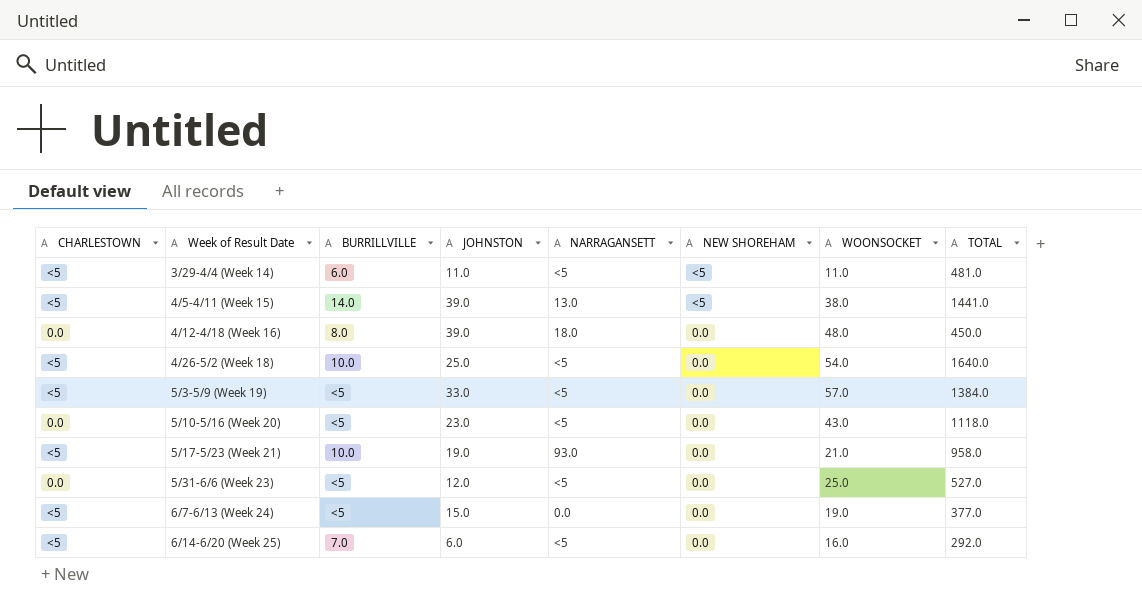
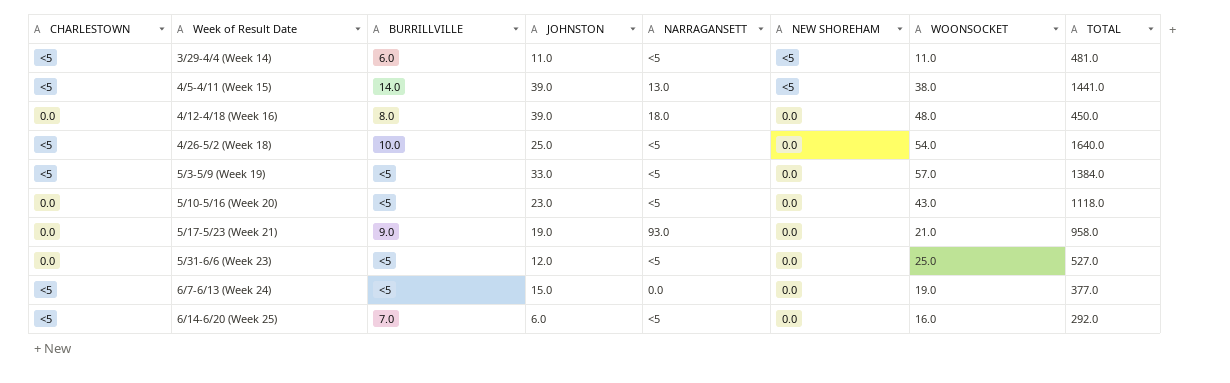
5/17-5/23 (Week 21) | CHARLESTOWN: <5 -> 0.0
5/17-5/23 (Week 21) | BURRILLVILLE: 10.0 -> 9.0

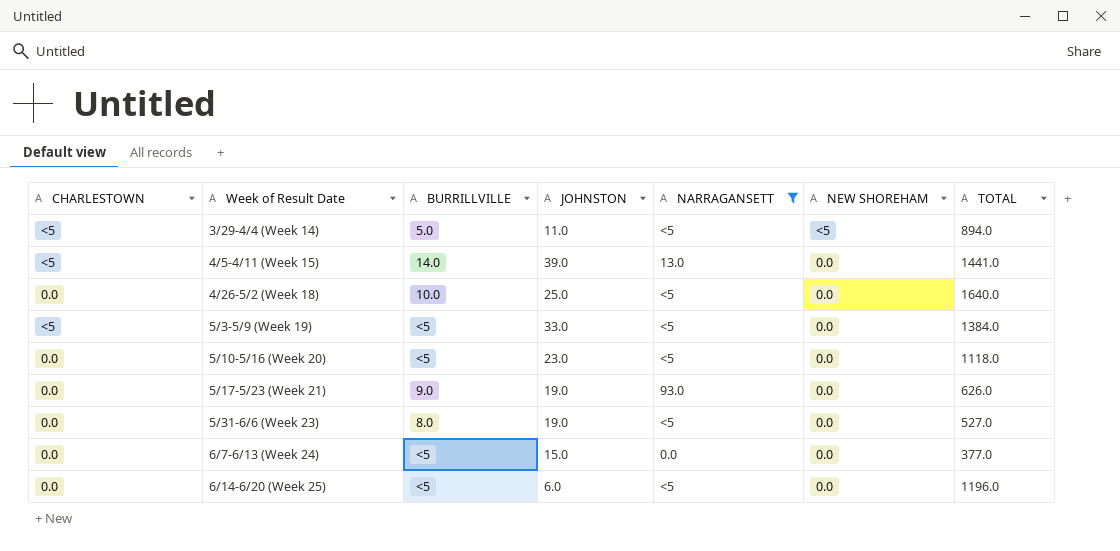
filter: none -> NARRAGANSETT != 18.0
column WOONSOCKET | position: 7 -> none
3/29-4/4 (Week 14) | BURRILLVILLE: 6.0 -> 5.0
3/29-4/4 (Week 14) | TOTAL: 481.0 -> 894.0
4/5-4/11 (Week 15) | NEW SHOREHAM: <5 -> 0.0
4/26-5/2 (Week 18) | CHARLESTOWN: <5 -> 0.0
5/17-5/23 (Week 21) | TOTAL: 958.0 -> 626.0
5/31-6/6 (Week 23) | BURRILLVILLE: <5 -> 8.0
5/31-6/6 (Week 23) | JOHNSTON: 12.0 -> 19.0
6/7-6/13 (Week 24) | CHARLESTOWN: <5 -> 0.0
6/14-6/20 (Week 25) | CHARLESTOWN: <5 -> 0.0
6/14-6/20 (Week 25) | BURRILLVILLE: 7.0 -> <5
6/14-6/20 (Week 25) | TOTAL: 292.0 -> 1196.0

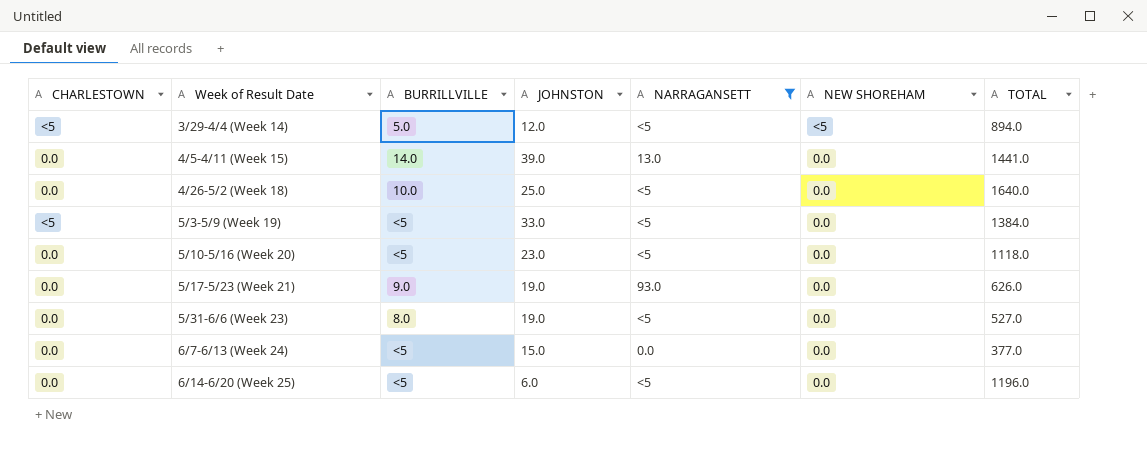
3/29-4/4 (Week 14) | JOHNSTON: 11.0 -> 12.0
4/5-4/11 (Week 15) | CHARLESTOWN: <5 -> 0.0

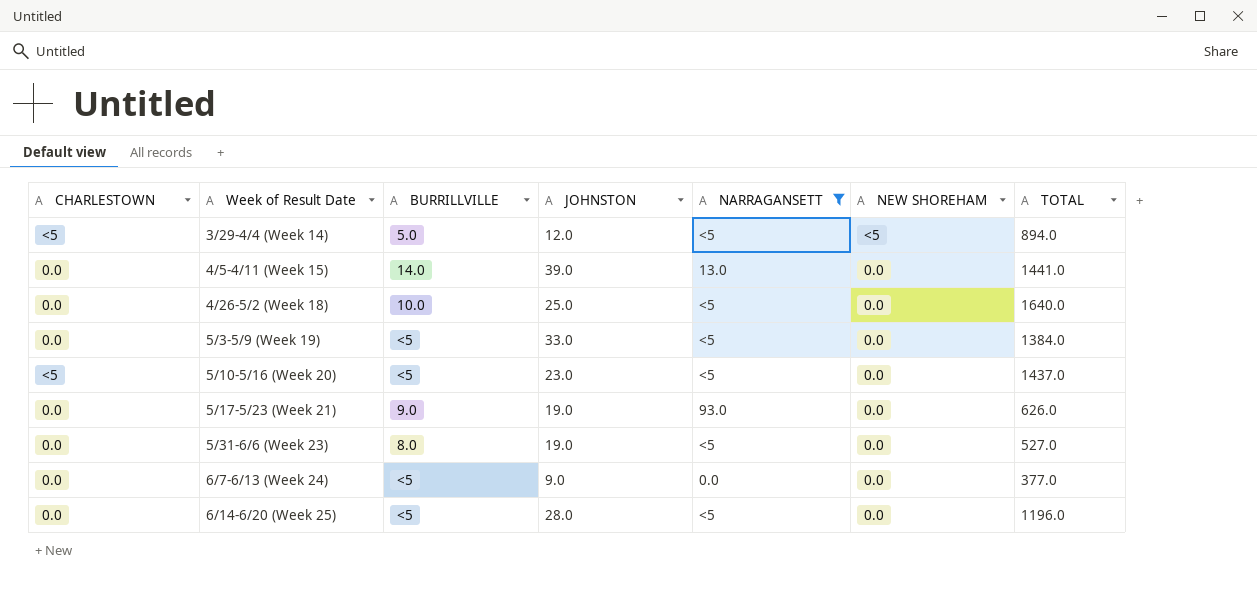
5/3-5/9 (Week 19) | CHARLESTOWN: <5 -> 0.0
5/10-5/16 (Week 20) | CHARLESTOWN: 0.0 -> <5
5/10-5/16 (Week 20) | TOTAL: 1118.0 -> 1437.0
6/7-6/13 (Week 24) | JOHNSTON: 15.0 -> 9.0
6/14-6/20 (Week 25) | JOHNSTON: 6.0 -> 28.0

